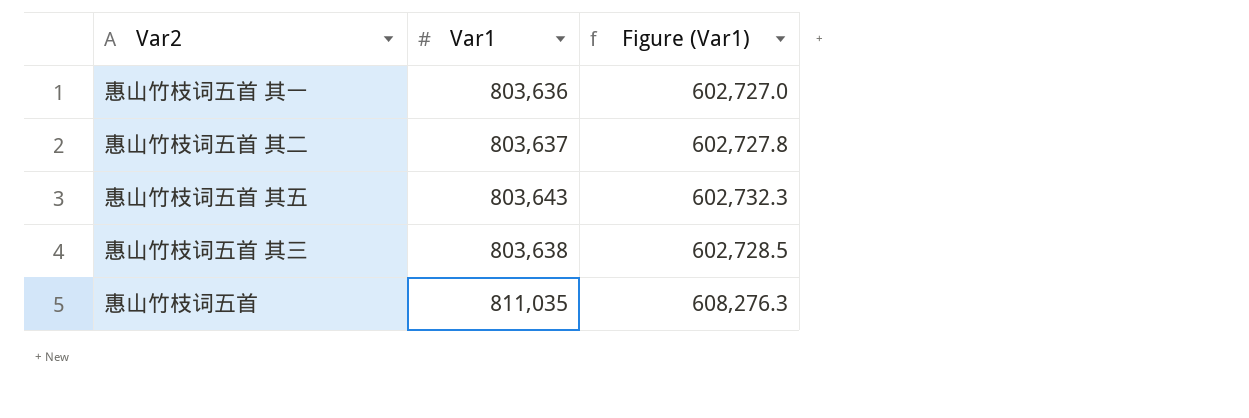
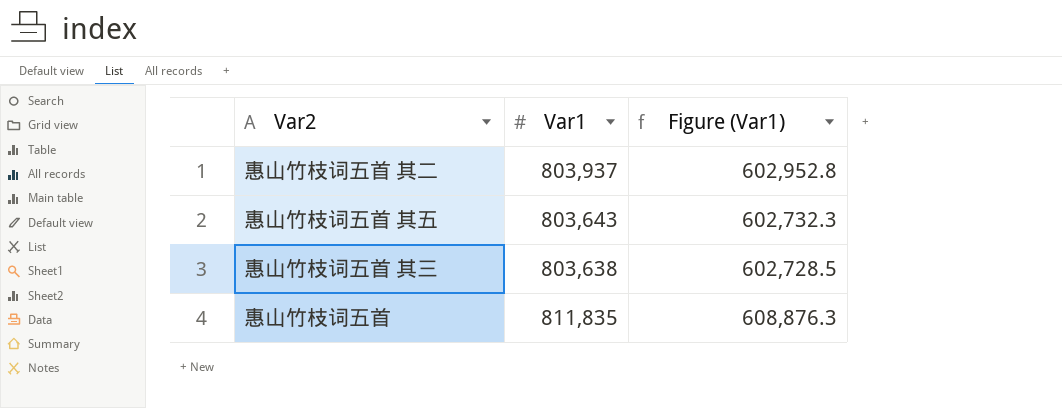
row 惠山竹枝词五首 其一: 803,636 | 602,727.0 -> none
惠山竹枝词五首 其二 | Var1: 803,637 -> 803,937
惠山竹枝词五首 其二 | Figure (Var1): 602,727.8 -> 602,952.8
惠山竹枝词五首 | Var1: 811,035 -> 811,835
惠山竹枝词五首 | Figure (Var1): 608,276.3 -> 608,876.3

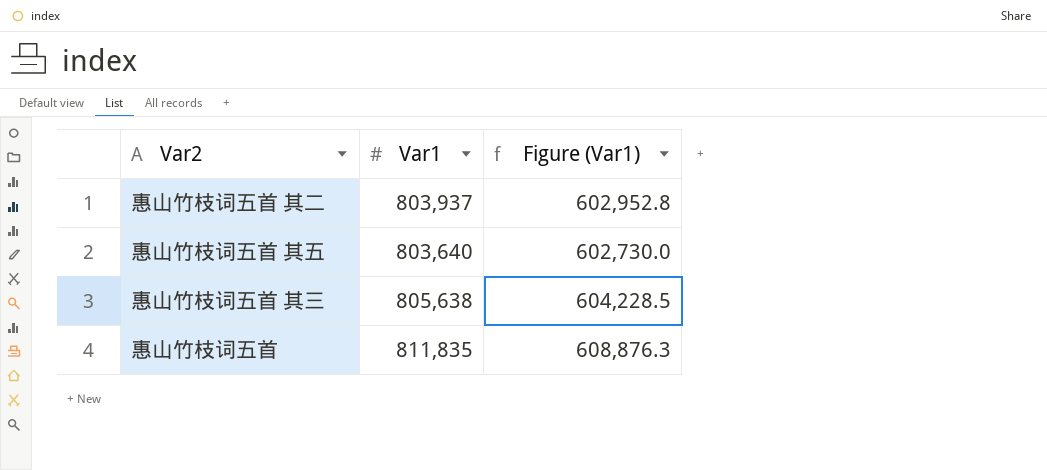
惠山竹枝词五首 其五 | Var1: 803,643 -> 803,640
惠山竹枝词五首 其五 | Figure (Var1): 602,732.3 -> 602,730.0
惠山竹枝词五首 其三 | Var1: 803,638 -> 805,638
惠山竹枝词五首 其三 | Figure (Var1): 602,728.5 -> 604,228.5

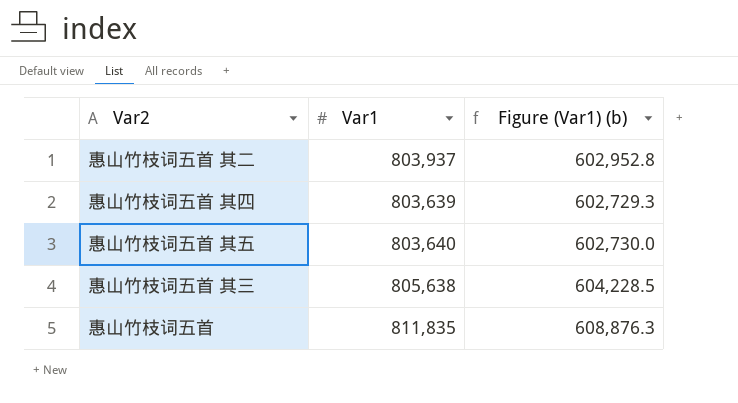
column name: Figure (Var1) -> Figure (Var1) (b)
row 惠山竹枝词五首 其四: none -> 803,639 | 602,729.3

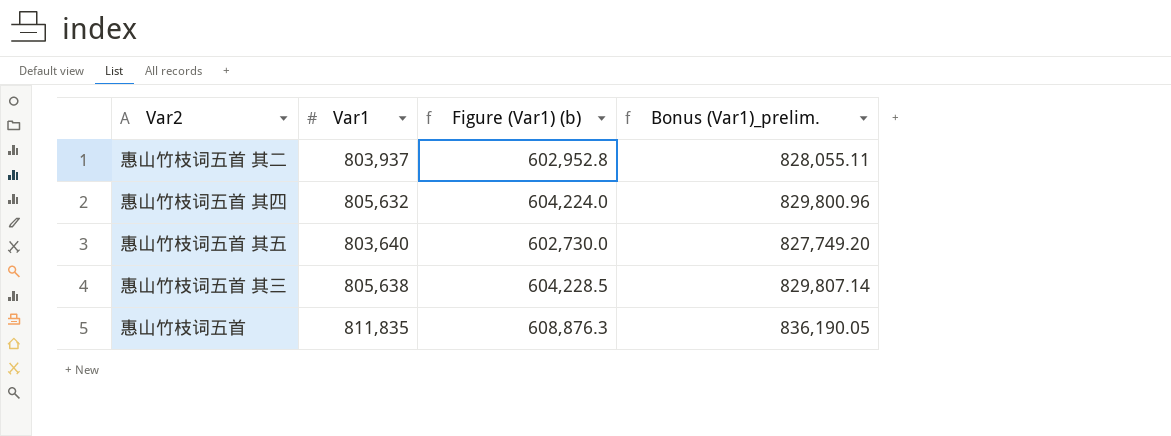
column Bonus (Var1)_prelim. | formula: none -> [Var1] * 1.03
惠山竹枝词五首 其四 | Var1: 803,639 -> 805,632
惠山竹枝词五首 其四 | Figure (Var1) (b): 602,729.3 -> 604,224.0

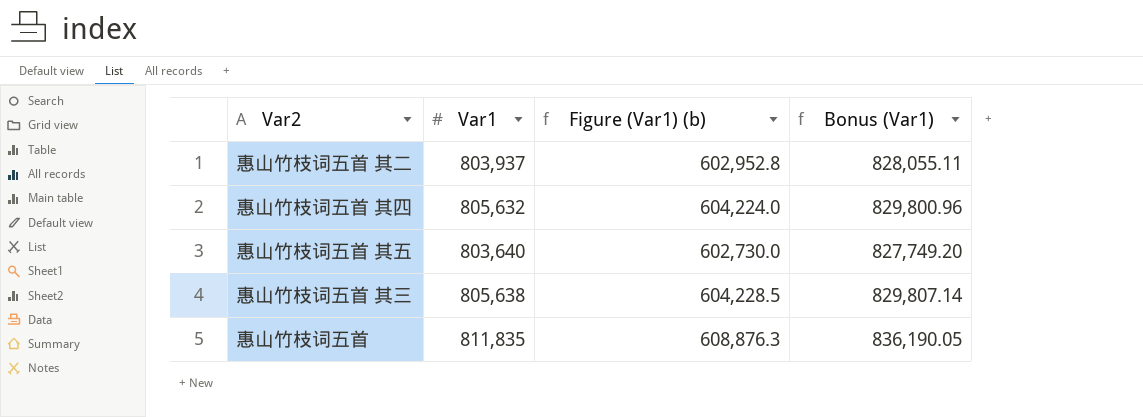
column name: Bonus (Var1)_prelim. -> Bonus (Var1)

